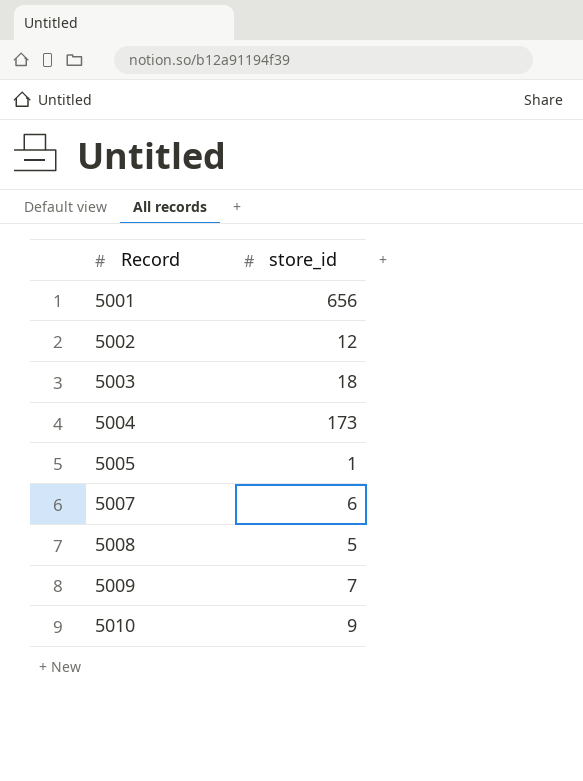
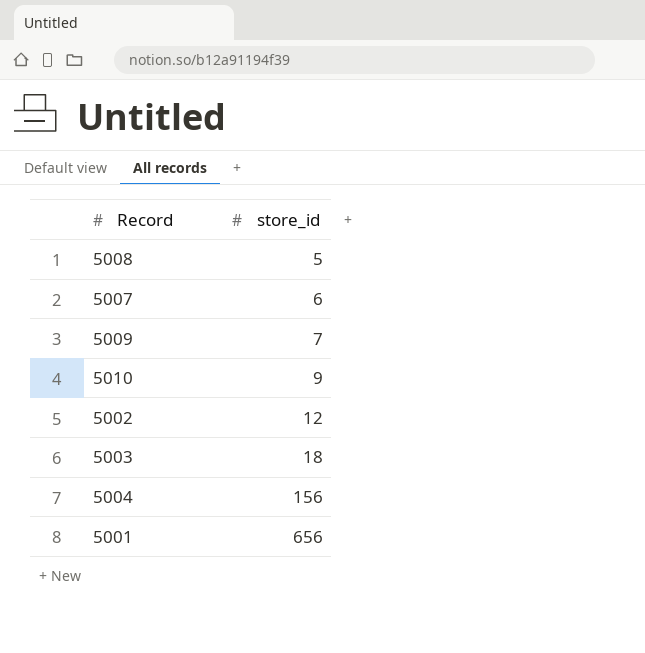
row order: Record ascending -> store_id ascending
row 5005: 1 -> none
5004 | store_id: 173 -> 156

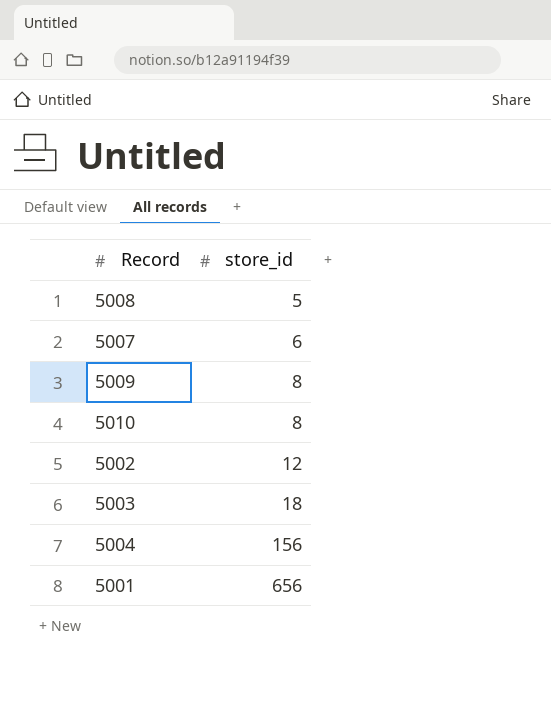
5009 | store_id: 7 -> 8
5010 | store_id: 9 -> 8

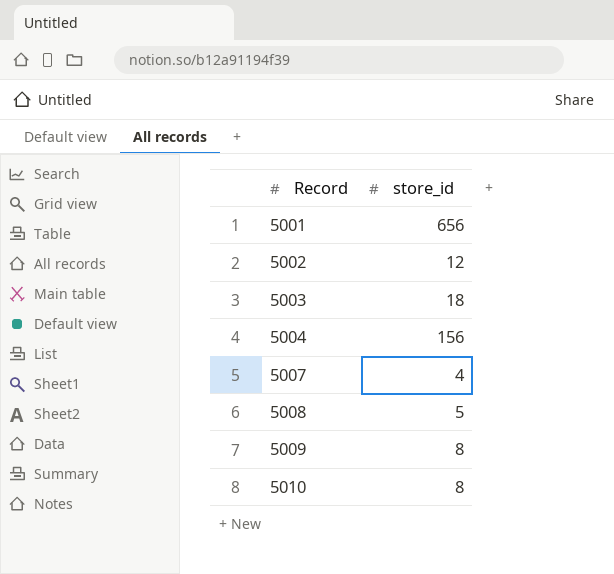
row order: store_id ascending -> Record ascending
5007 | store_id: 6 -> 4

